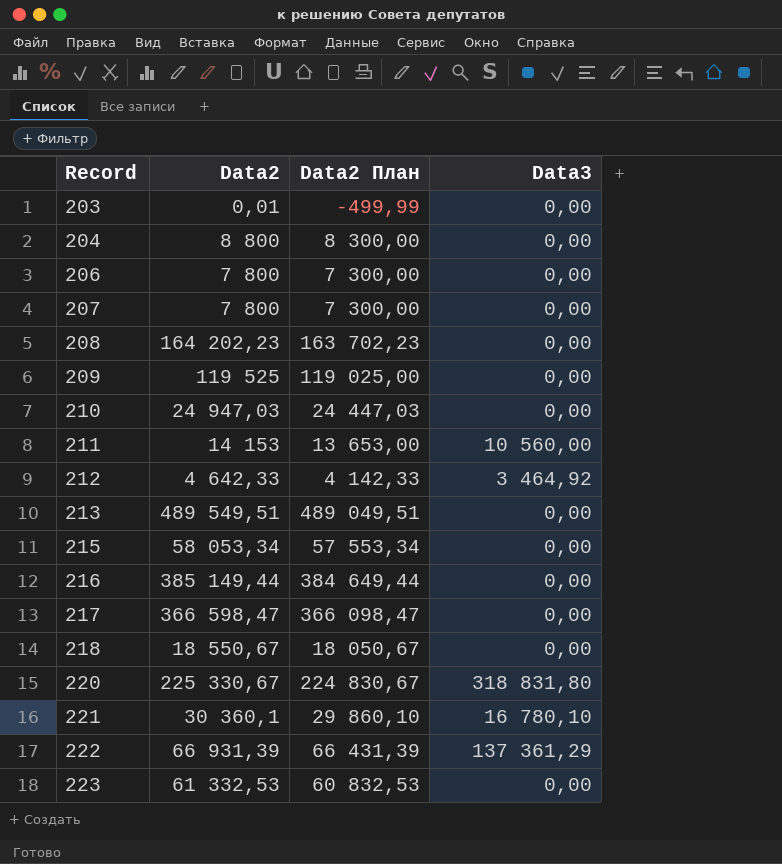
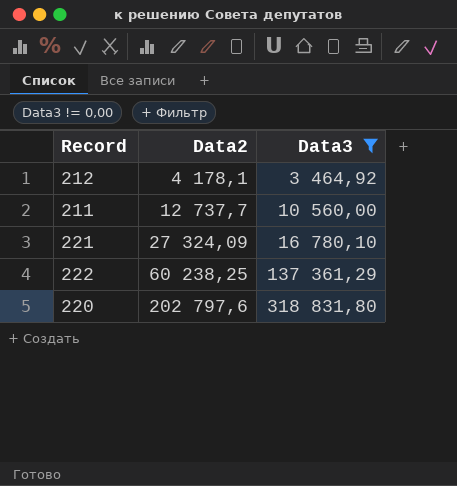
filter: none -> Data3 != 0,00
row order: Record ascending -> Data2 ascending
column Data2 План | formula: [Data2] - 500 -> none
212 | Data2: 4 642,33 -> 4 178,1
211 | Data2: 14 153 -> 12 737,7
221 | Data2: 30 360,1 -> 27 324,09
222 | Data2: 66 931,39 -> 60 238,25
220 | Data2: 225 330,67 -> 202 797,6

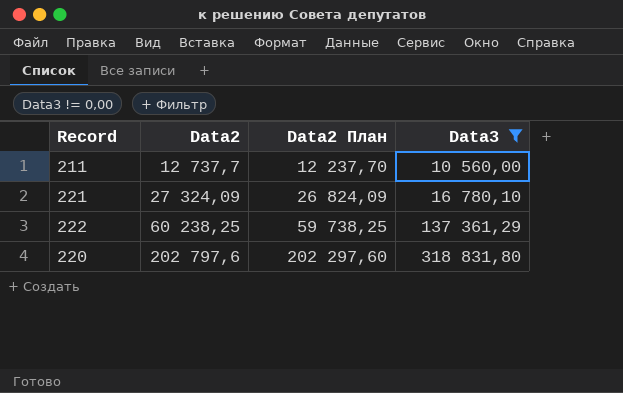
column Data2 План | formula: none -> [Data2] - 500
row 212: 4 178,1 | 3 464,92 -> none

